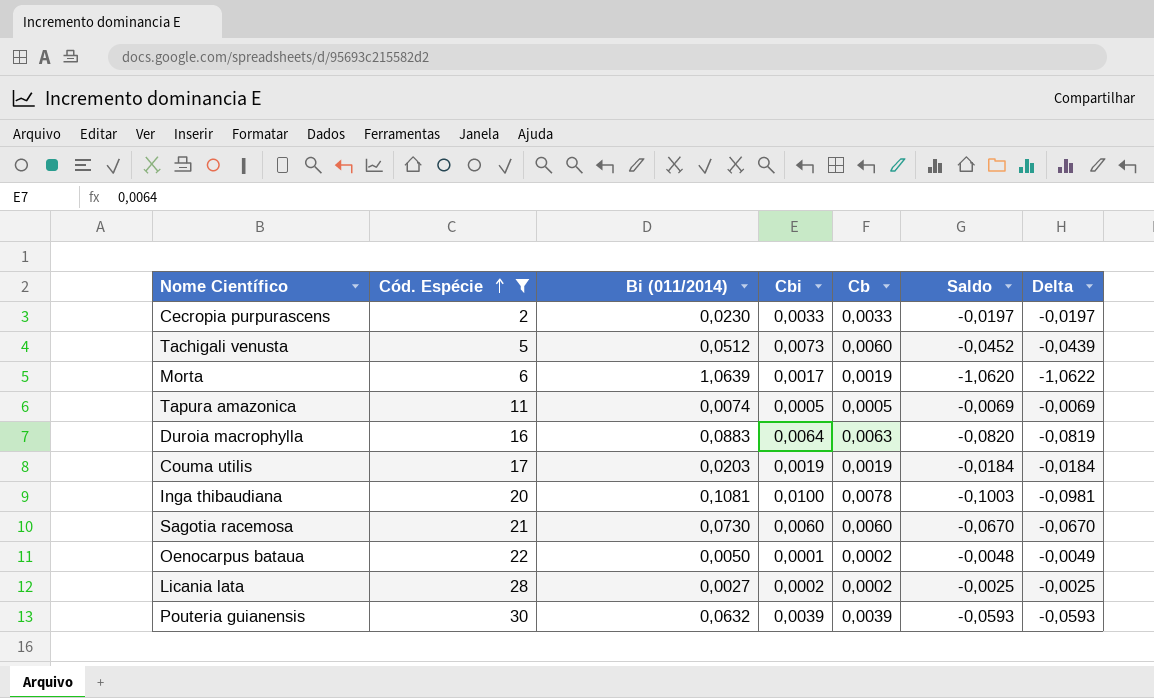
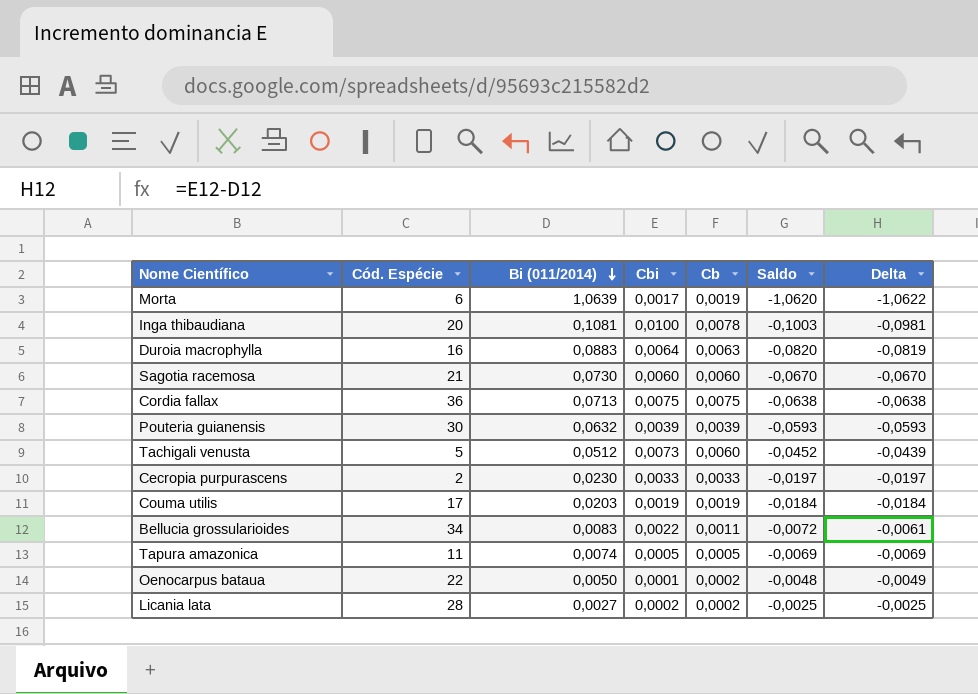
filter: Cód. Espécie <= 30 -> none
row order: Cód. Espécie ascending -> Bi (011/2014) descending

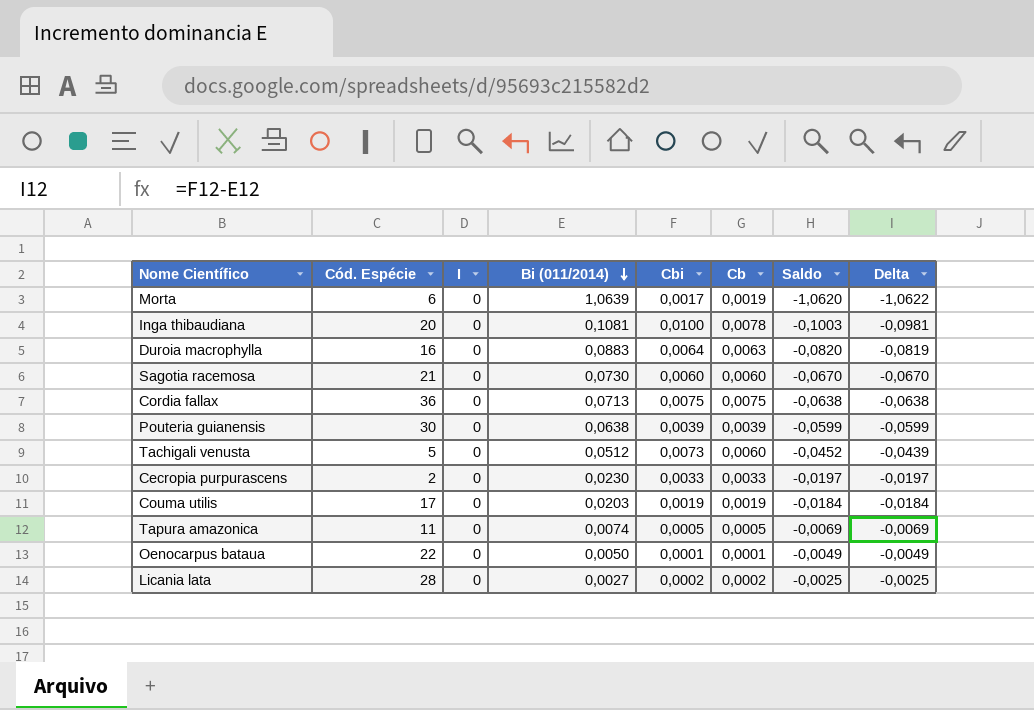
column I | position: none -> 3
row Bellucia grossularioides: 34 | 0,0083 | 0,0022 | 0,0011 | -0,0072 | -0,0061 -> none
Pouteria guianensis | Bi (011/2014): 0,0632 -> 0,0638
Pouteria guianensis | Saldo: -0,0593 -> -0,0599
Pouteria guianensis | Delta: -0,0593 -> -0,0599
Oenocarpus bataua | Cb: 0,0002 -> 0,0001
Oenocarpus bataua | Saldo: -0,0048 -> -0,0049

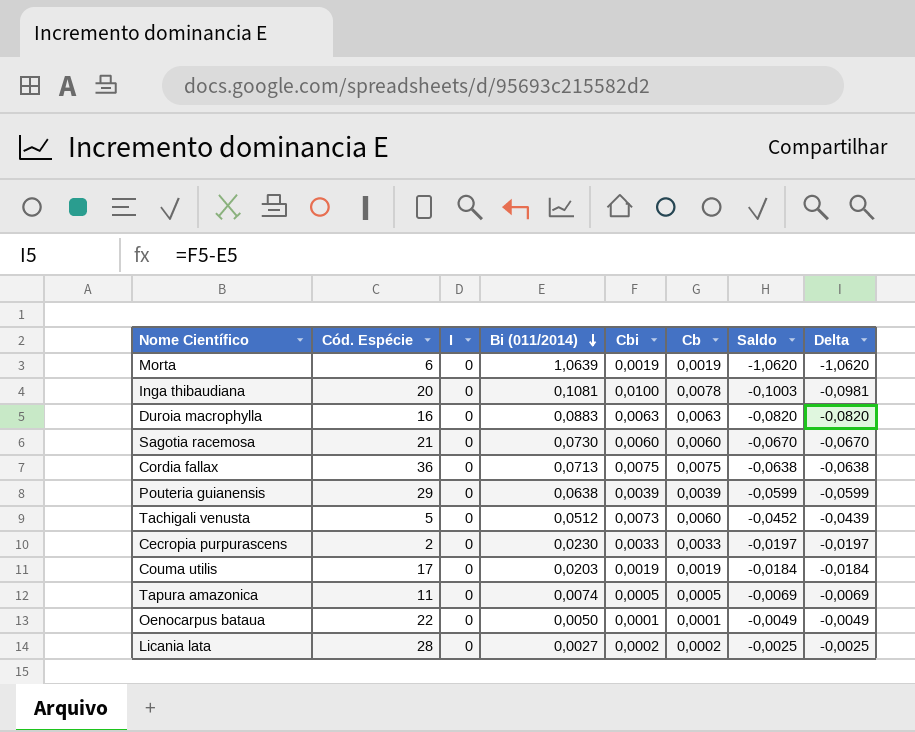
Morta | Cbi: 0,0017 -> 0,0019
Morta | Delta: -1,0622 -> -1,0620
Duroia macrophylla | Cbi: 0,0064 -> 0,0063
Duroia macrophylla | Delta: -0,0819 -> -0,0820
Pouteria guianensis | Cód. Espécie: 30 -> 29

